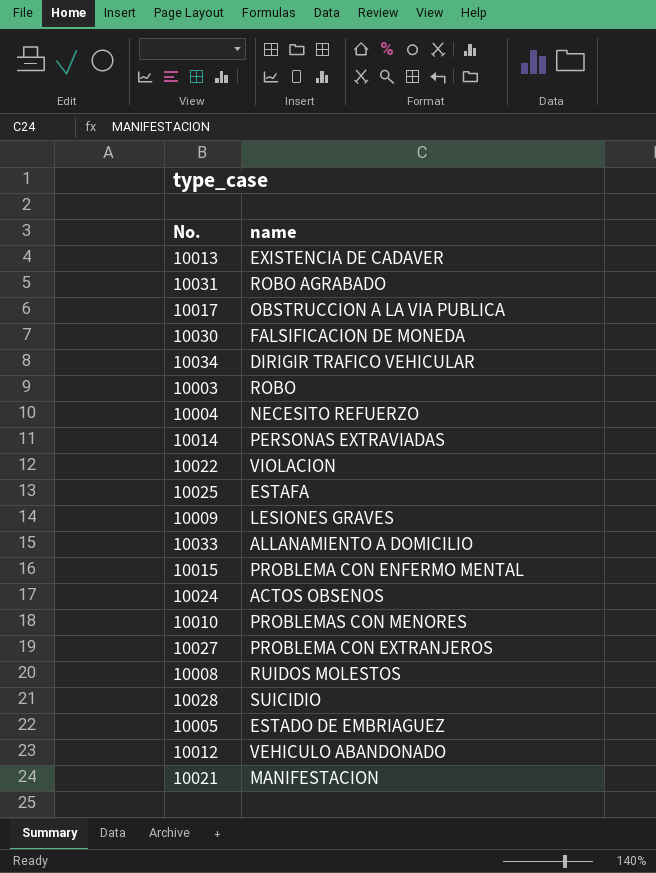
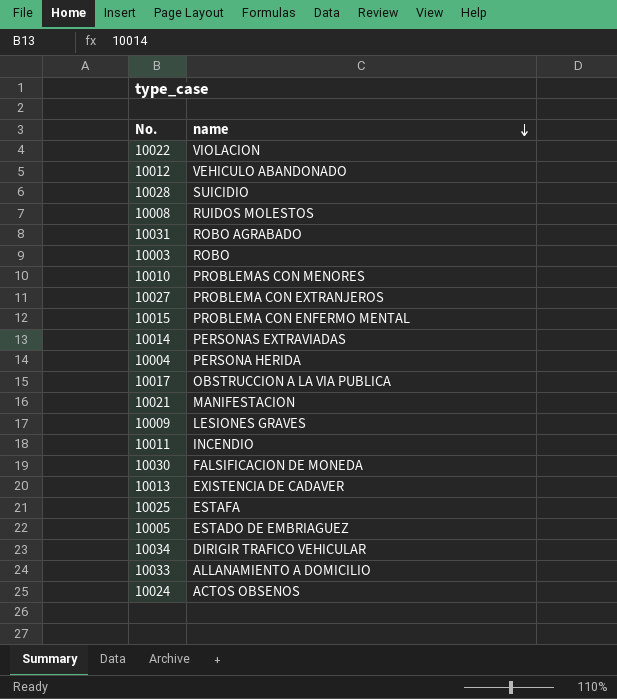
row order: none -> name descending
10004 | name: NECESITO REFUERZO -> PERSONA HERIDA
row 10011: none -> INCENDIO

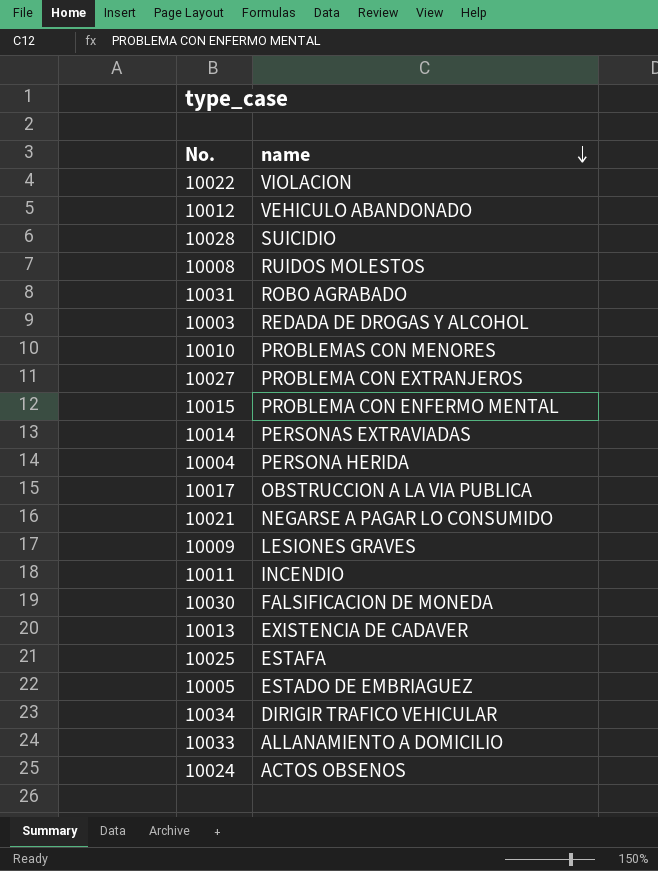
10003 | name: ROBO -> REDADA DE DROGAS Y ALCOHOL
10021 | name: MANIFESTACION -> NEGARSE A PAGAR LO CONSUMIDO

